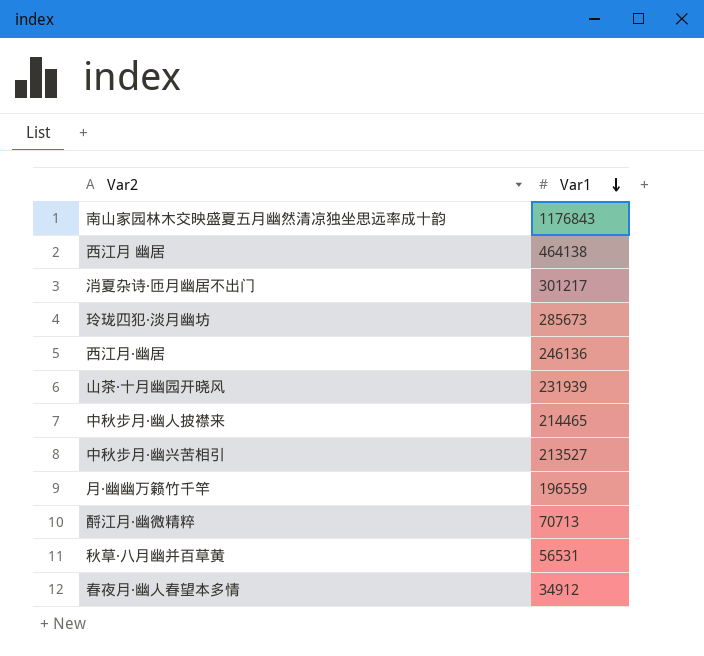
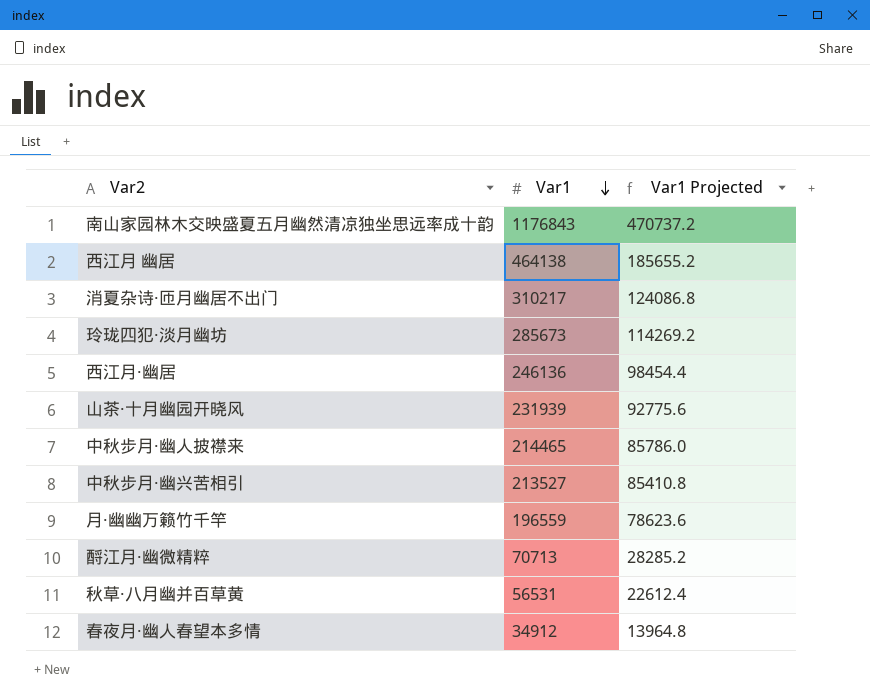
column Var1 Projected | formula: none -> [Var1] * 0.4
消夏杂诗·匝月幽居不出门 | Var1: 301217 -> 310217

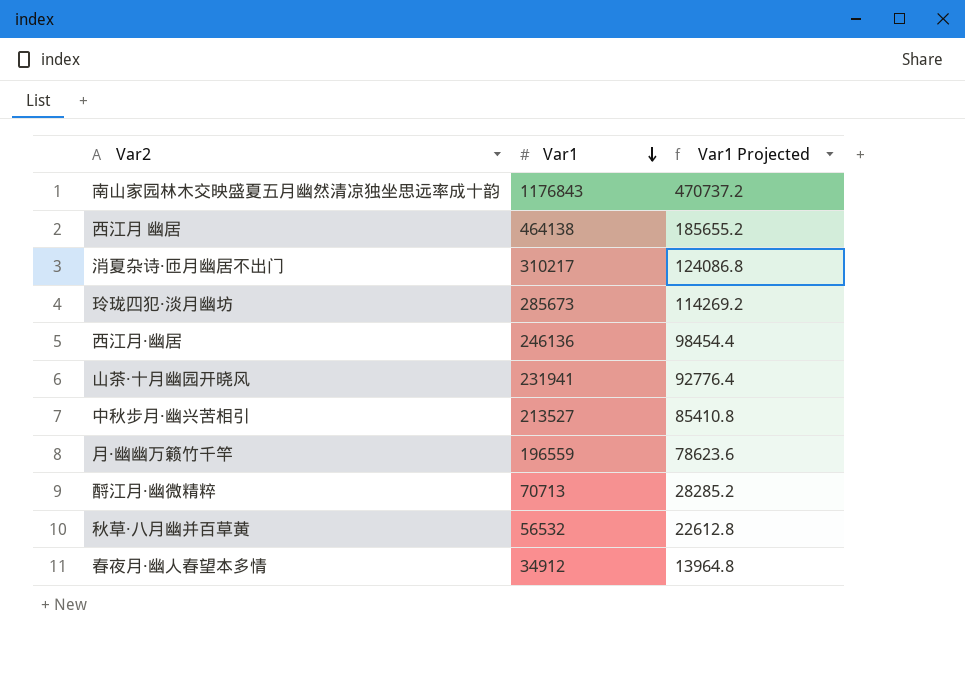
row 中秋步月·幽人披襟来: 214465 | 85786.0 -> none
山茶·十月幽园开晓风 | Var1: 231939 -> 231941
山茶·十月幽园开晓风 | Var1 Projected: 92775.6 -> 92776.4
秋草·八月幽并百草黄 | Var1: 56531 -> 56532
秋草·八月幽并百草黄 | Var1 Projected: 22612.4 -> 22612.8

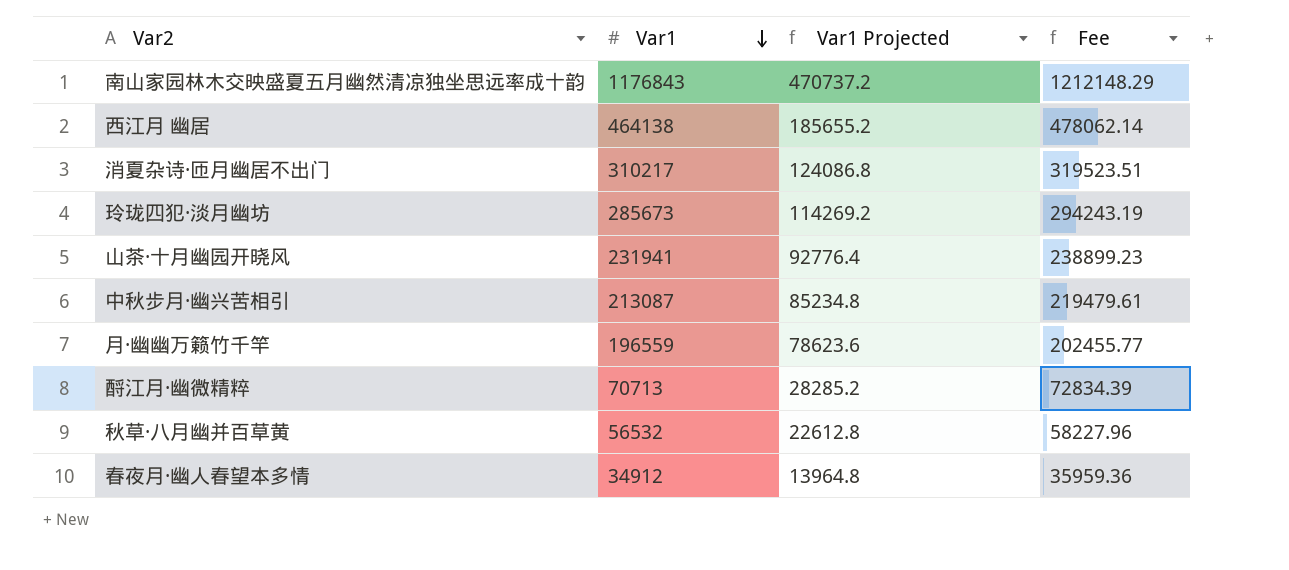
column Fee | formula: none -> [Var1] * 1.03
row 西江月·幽居: 246136 | 98454.4 -> none
中秋步月·幽兴苦相引 | Var1: 213527 -> 213087
中秋步月·幽兴苦相引 | Var1 Projected: 85410.8 -> 85234.8

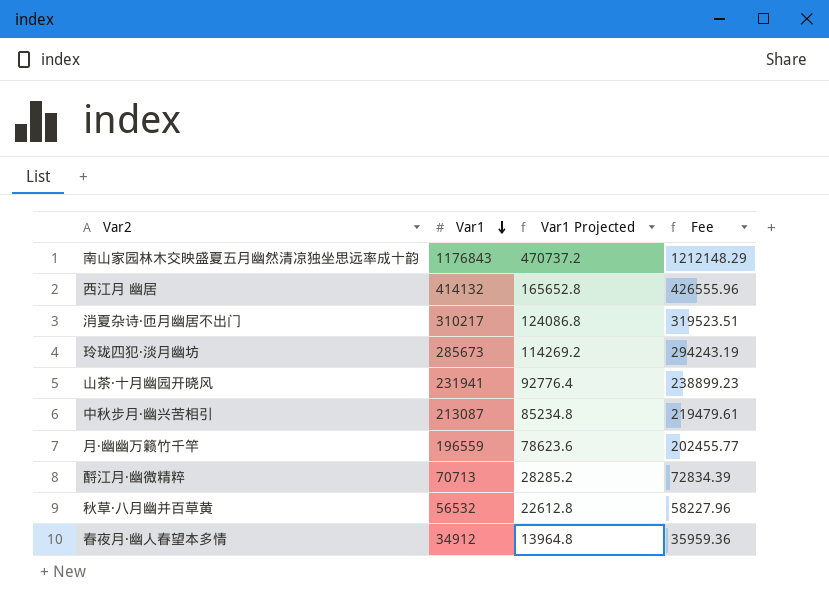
西江月 幽居 | Var1: 464138 -> 414132
西江月 幽居 | Var1 Projected: 185655.2 -> 165652.8
西江月 幽居 | Fee: 478062.14 -> 426555.96

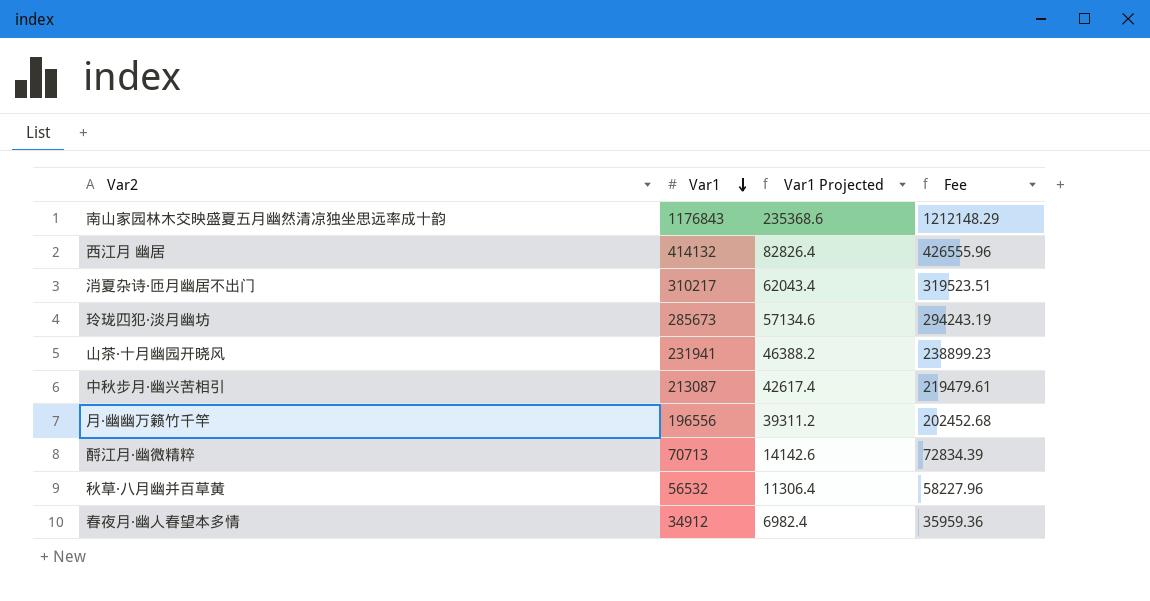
column Var1 Projected | formula: [Var1] * 0.4 -> [Var1] * 0.2
月·幽幽万籁竹千竿 | Var1: 196559 -> 196556
月·幽幽万籁竹千竿 | Fee: 202455.77 -> 202452.68

